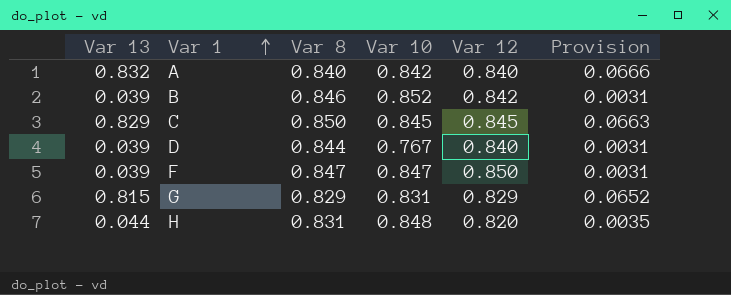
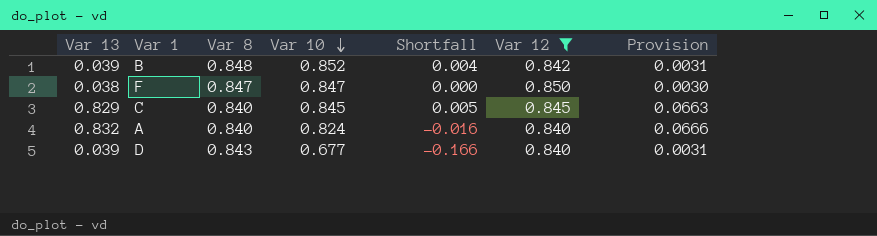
filter: none -> Var 12 >= 0.840
row order: Var 1 ascending -> Var 10 descending
column Shortfall | formula: none -> [Var 10] - [Var 8]
B | Var 8: 0.846 -> 0.848
F | Var 13: 0.039 -> 0.038
F | Provision: 0.0031 -> 0.0030
C | Var 8: 0.850 -> 0.840
A | Var 10: 0.842 -> 0.824
D | Var 8: 0.844 -> 0.843
D | Var 10: 0.767 -> 0.677

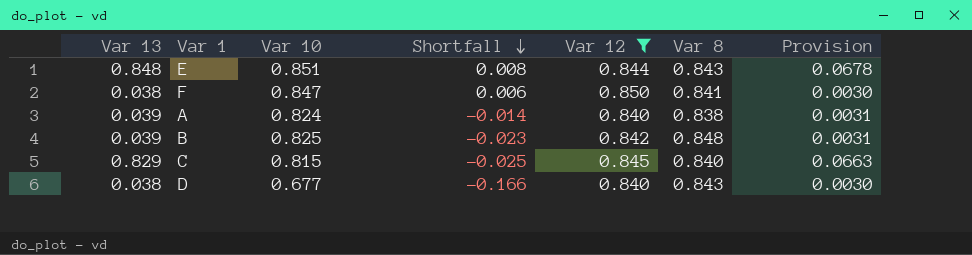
row order: Var 10 descending -> Shortfall descending
column Var 8 | position: 3 -> 6
row E: none -> 0.848 | 0.851 | 0.008 | 0.844 | 0.843 | 0.0678
F | Shortfall: 0.000 -> 0.006
F | Var 8: 0.847 -> 0.841
A | Var 13: 0.832 -> 0.039
A | Shortfall: -0.016 -> -0.014
A | Var 8: 0.840 -> 0.838
A | Provision: 0.0666 -> 0.0031
B | Var 10: 0.852 -> 0.825
B | Shortfall: 0.004 -> -0.023
C | Var 10: 0.845 -> 0.815
C | Shortfall: 0.005 -> -0.025
D | Var 13: 0.039 -> 0.038
D | Provision: 0.0031 -> 0.0030

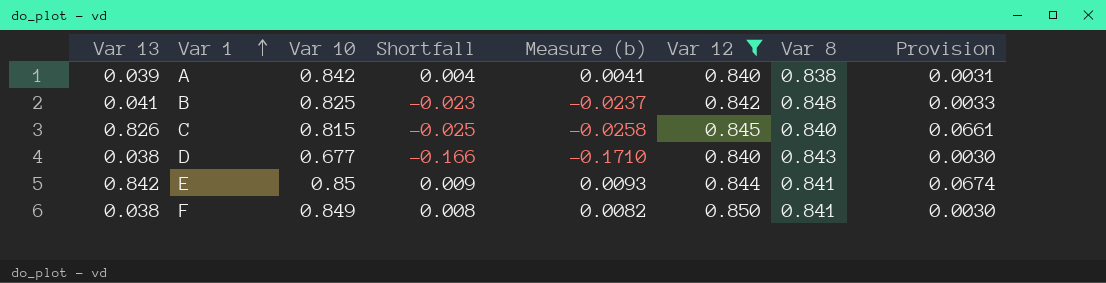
row order: Shortfall descending -> Var 1 ascending
column Measure (b) | formula: none -> [Shortfall] * 1.03
A | Var 10: 0.824 -> 0.842
A | Shortfall: -0.014 -> 0.004
B | Var 13: 0.039 -> 0.041
B | Provision: 0.0031 -> 0.0033
C | Var 13: 0.829 -> 0.826
C | Provision: 0.0663 -> 0.0661
E | Var 13: 0.848 -> 0.842
E | Var 10: 0.851 -> 0.85
E | Shortfall: 0.008 -> 0.009
E | Var 8: 0.843 -> 0.841
E | Provision: 0.0678 -> 0.0674
F | Var 10: 0.847 -> 0.849
F | Shortfall: 0.006 -> 0.008

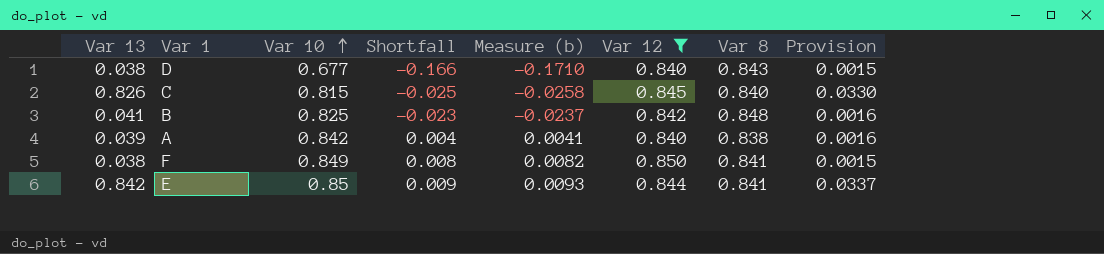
row order: Var 1 ascending -> Var 10 ascending
column Provision | formula: [Var 13] * 0.08 -> [Var 13] * 0.04

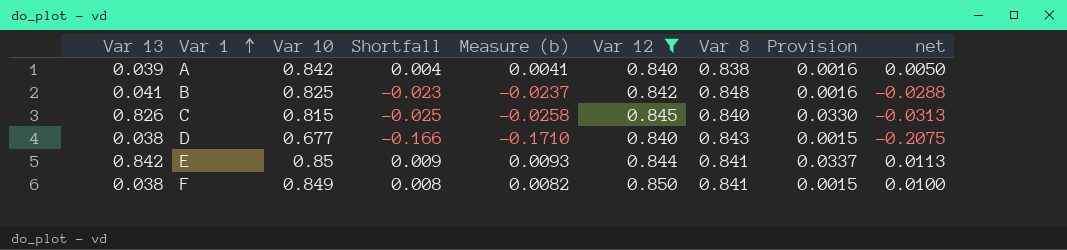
row order: Var 10 ascending -> Var 1 ascending
column net | formula: none -> [Shortfall] * 1.25

